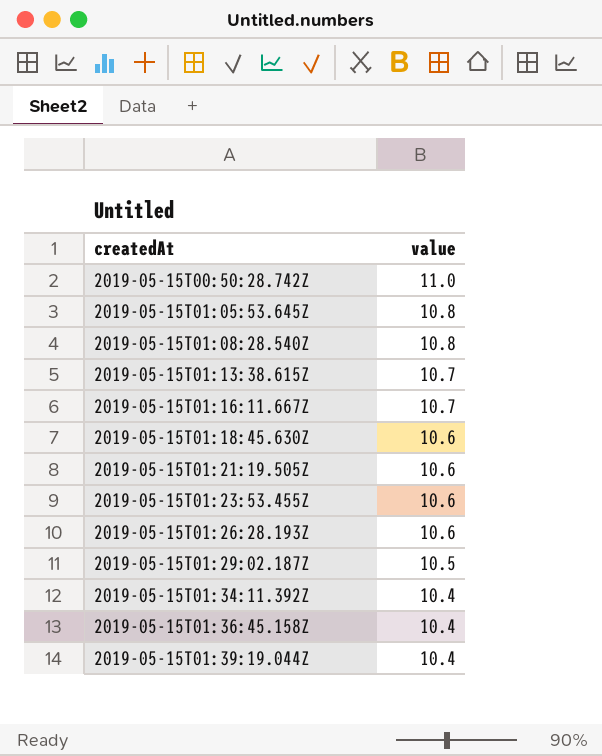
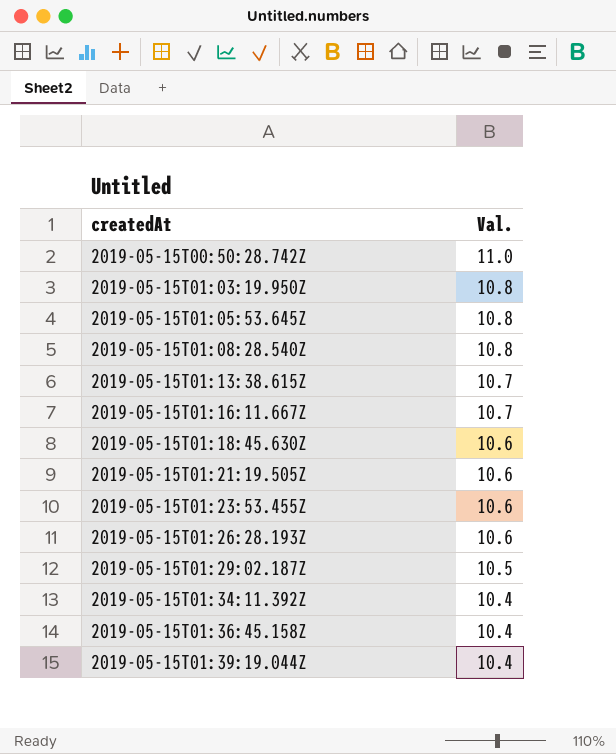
column name: value -> Val.
row 2019-05-15T01:03:19.950Z: none -> 10.8

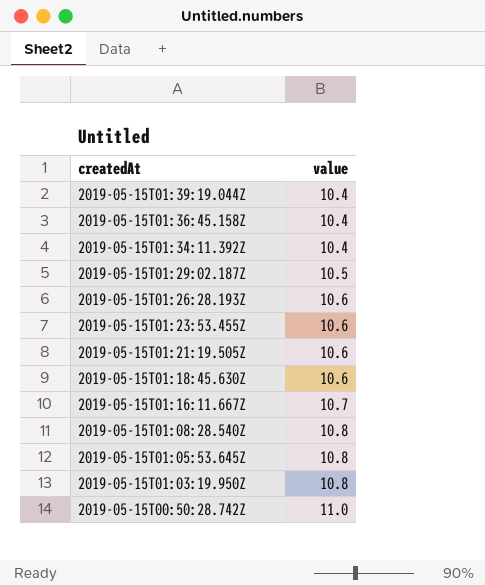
row order: createdAt ascending -> createdAt descending
column name: Val. -> value
row 2019-05-15T01:13:38.615Z: 10.7 -> none

